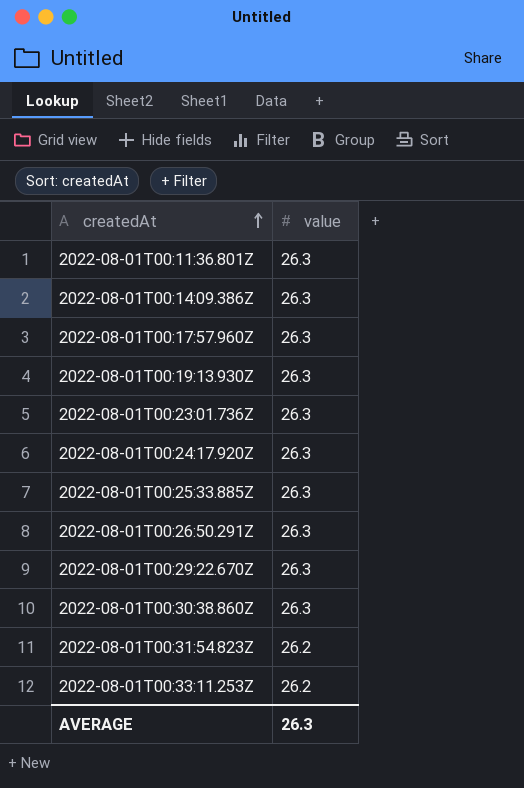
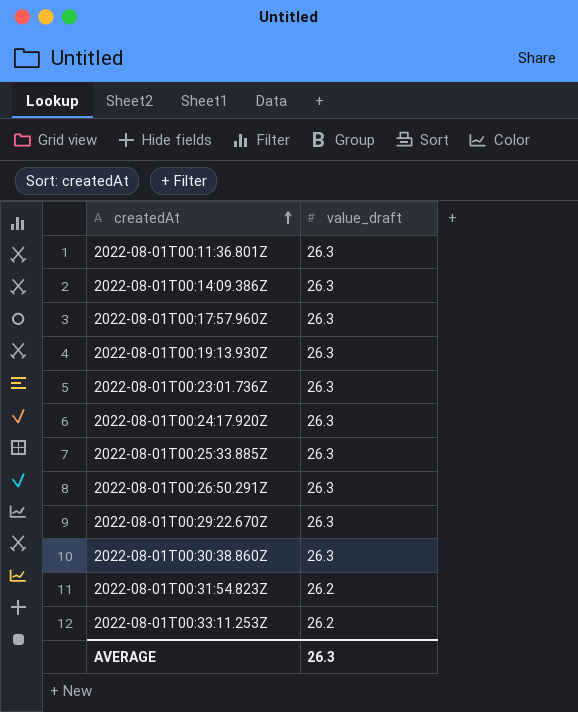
column name: value -> value_draft

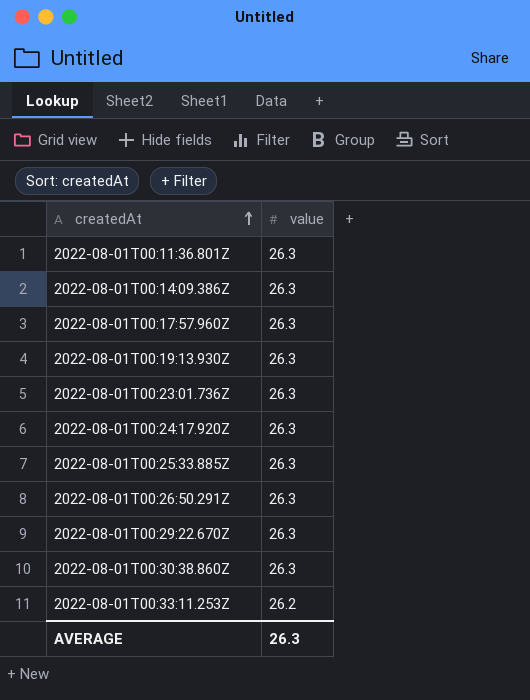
column name: value_draft -> value
row 2022-08-01T00:31:54.823Z: 26.2 -> none

